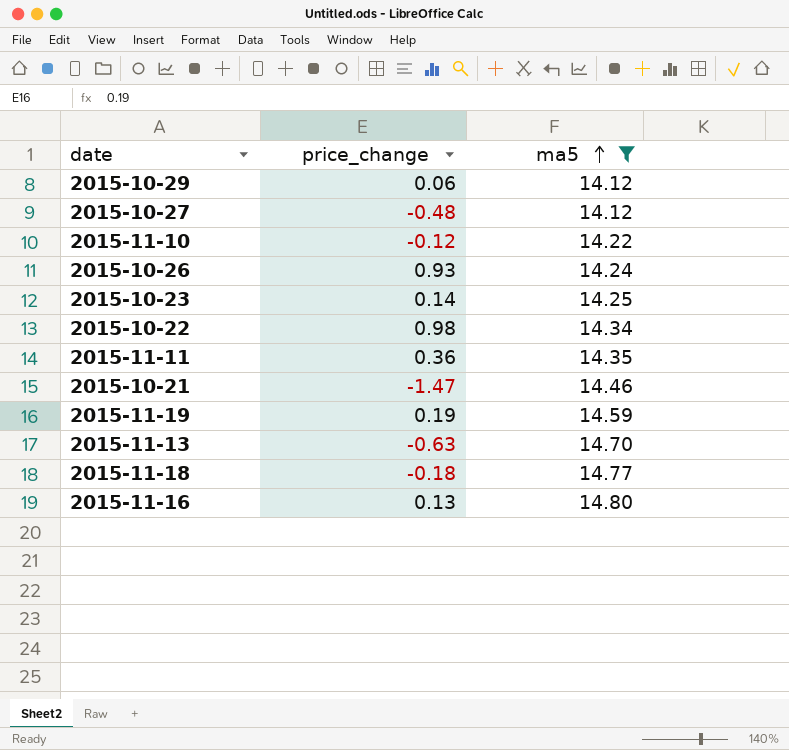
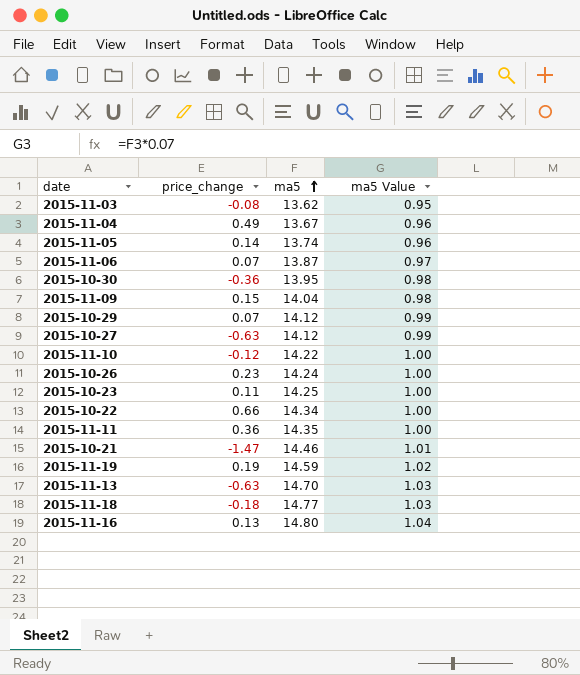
filter: ma5 >= 14.12 -> none
column ma5 Value | formula: none -> [ma5] * 0.07
2015-10-29 | price_change: 0.06 -> 0.07
2015-10-27 | price_change: -0.48 -> -0.63
2015-10-26 | price_change: 0.93 -> 0.23
2015-10-23 | price_change: 0.14 -> 0.11
2015-10-22 | price_change: 0.98 -> 0.66

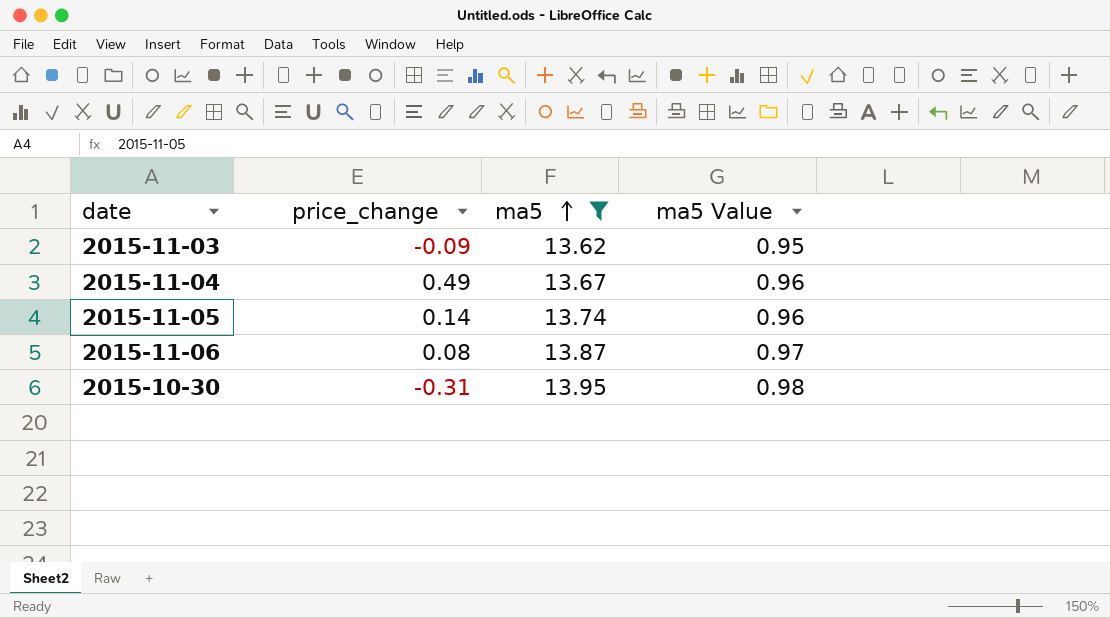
filter: none -> ma5 <= 13.95
2015-11-03 | price_change: -0.08 -> -0.09
2015-11-06 | price_change: 0.07 -> 0.08
2015-10-30 | price_change: -0.36 -> -0.31

